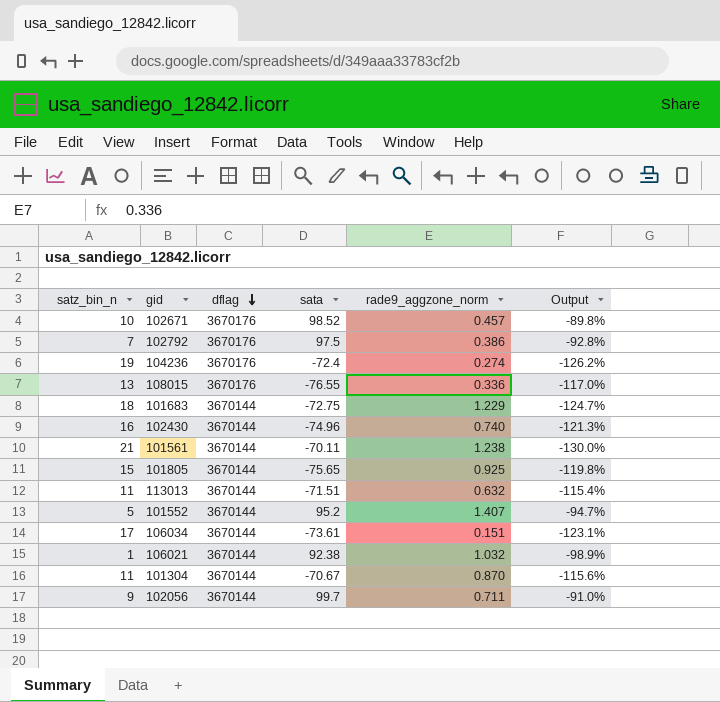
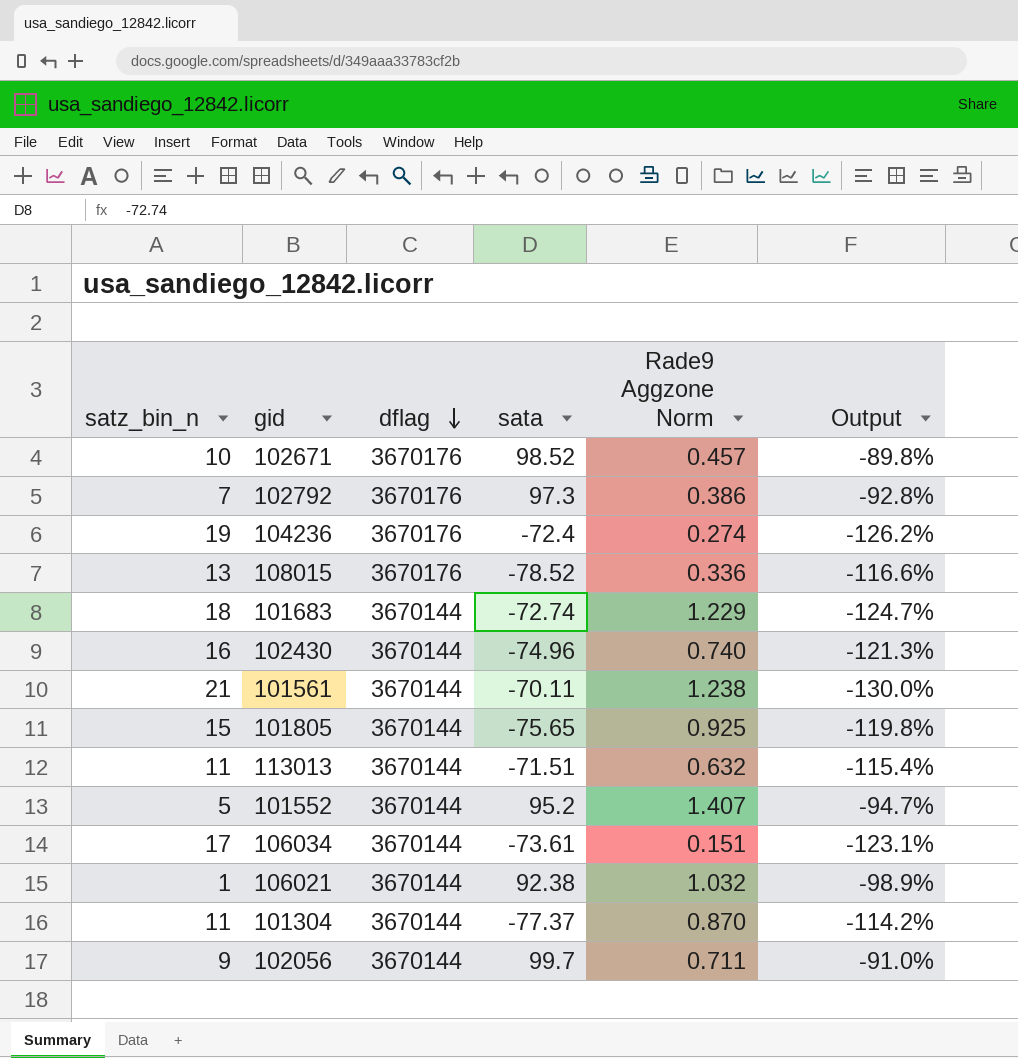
column name: rade9_aggzone_norm -> Rade9 Aggzone Norm
102792 | sata: 97.5 -> 97.3
108015 | sata: -76.55 -> -78.52
108015 | Output: -117.0% -> -116.6%
101683 | sata: -72.75 -> -72.74
101304 | sata: -70.67 -> -77.37
101304 | Output: -115.6% -> -114.2%

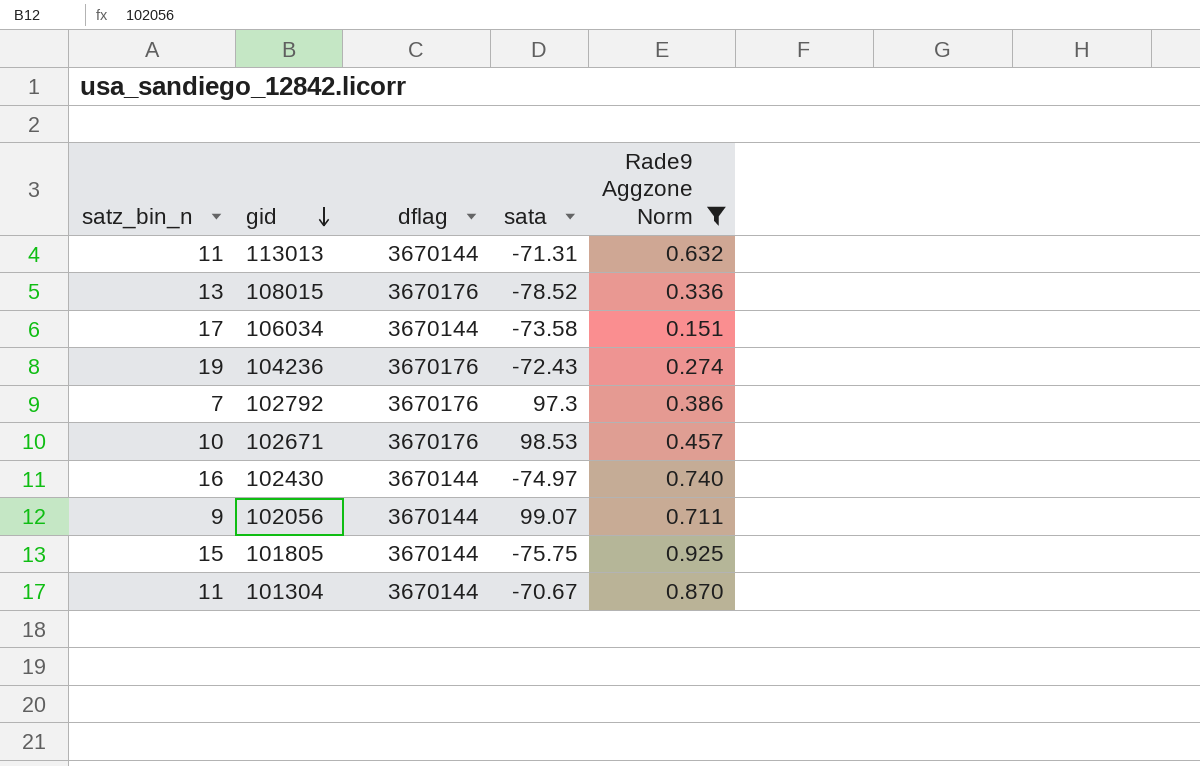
filter: none -> Rade9 Aggzone Norm <= 0.925
row order: dflag descending -> gid descending
column Output | formula: ([satz_bin_n] - [sata]) / [sata] -> none
113013 | sata: -71.51 -> -71.31
106034 | sata: -73.61 -> -73.58
104236 | sata: -72.4 -> -72.43
102671 | sata: 98.52 -> 98.53
102430 | sata: -74.96 -> -74.97
102056 | sata: 99.7 -> 99.07
101805 | sata: -75.65 -> -75.75
101304 | sata: -77.37 -> -70.67

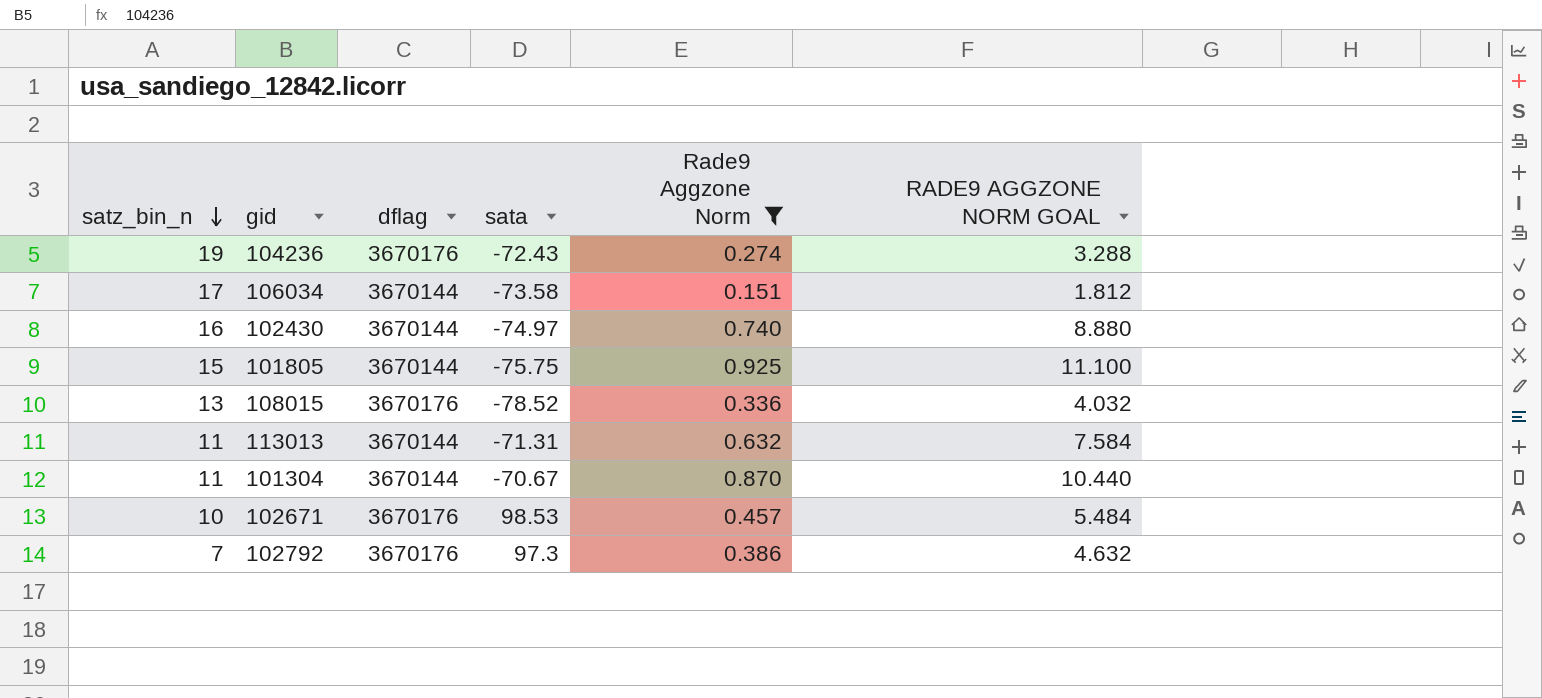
row order: gid descending -> satz_bin_n descending
column RADE9 AGGZONE NORM GOAL | formula: none -> [Rade9 Aggzone Norm] * 12
row 102056: 9 | 3670144 | 99.07 | 0.711 -> none

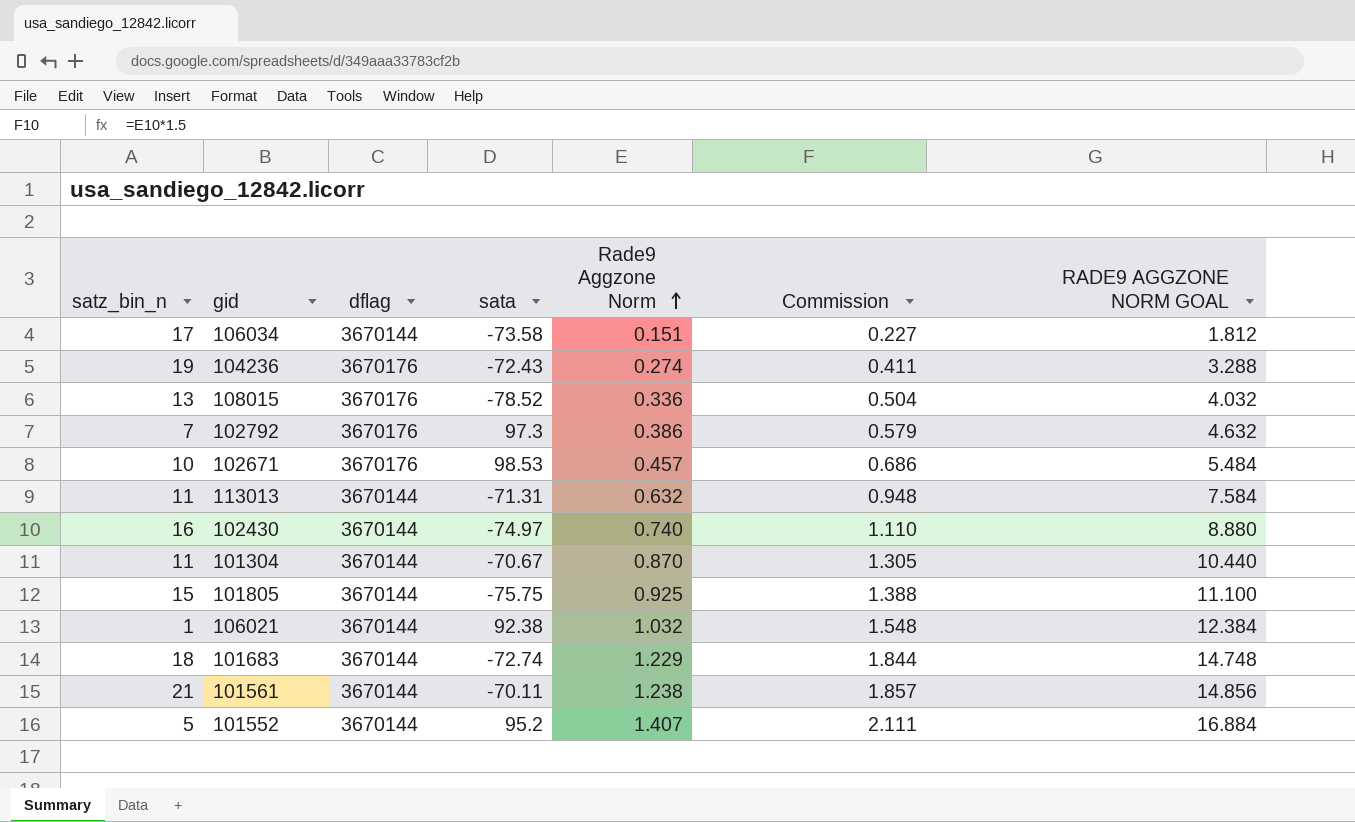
filter: Rade9 Aggzone Norm <= 0.925 -> none
row order: satz_bin_n descending -> Rade9 Aggzone Norm ascending
column Commission | formula: none -> [Rade9 Aggzone Norm] * 1.5

